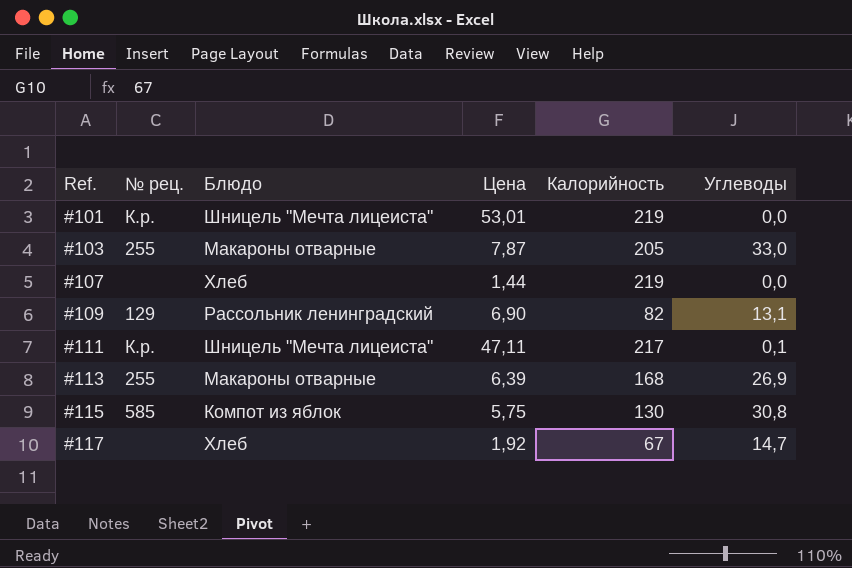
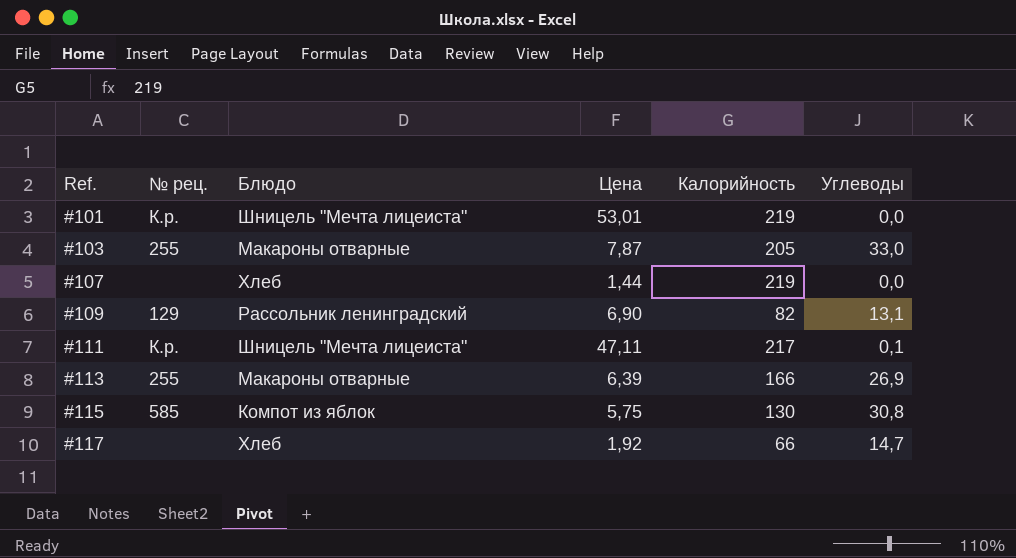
#113 | Калорийность: 168 -> 166
#117 | Калорийность: 67 -> 66

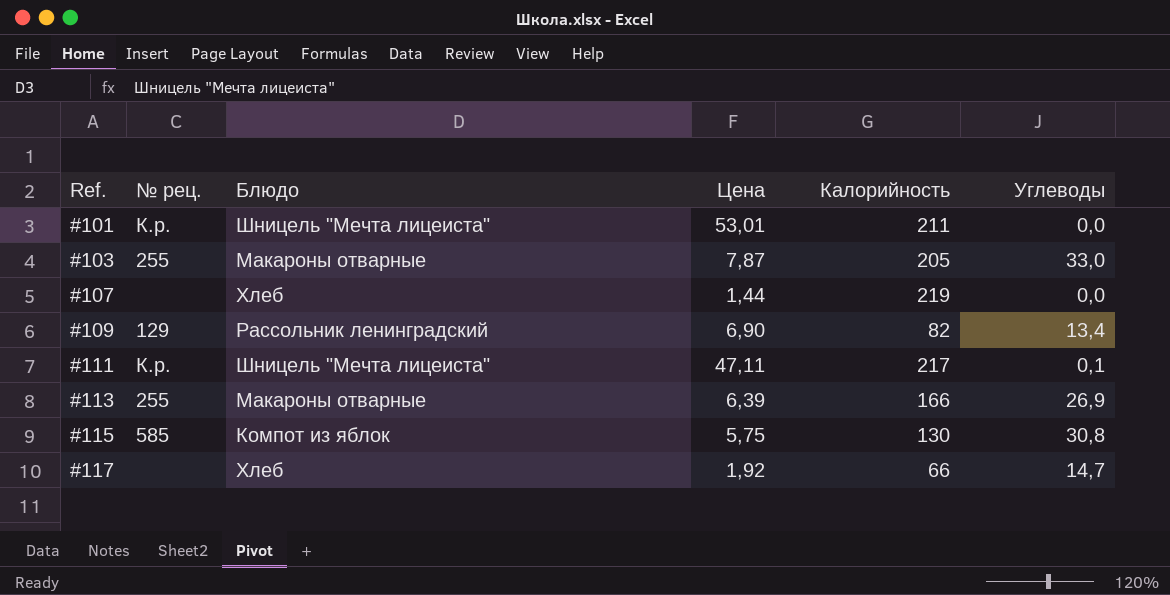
#101 | Калорийность: 219 -> 211
#109 | Углеводы: 13,1 -> 13,4

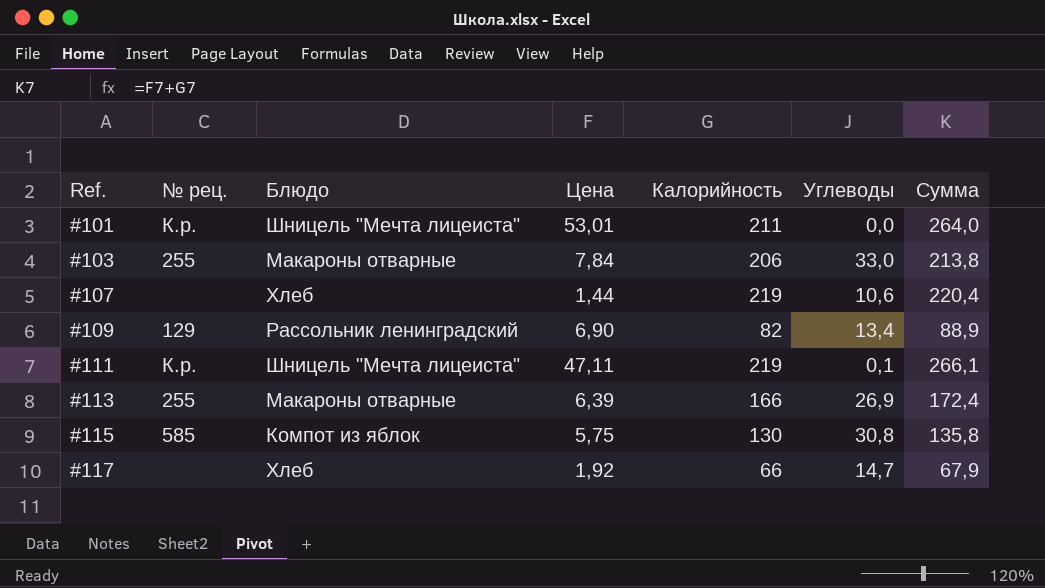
column Сумма | formula: none -> [Цена] + [Калорийность]
#103 | Цена: 7,87 -> 7,84
#103 | Калорийность: 205 -> 206
#107 | Углеводы: 0,0 -> 10,6
#111 | Калорийность: 217 -> 219

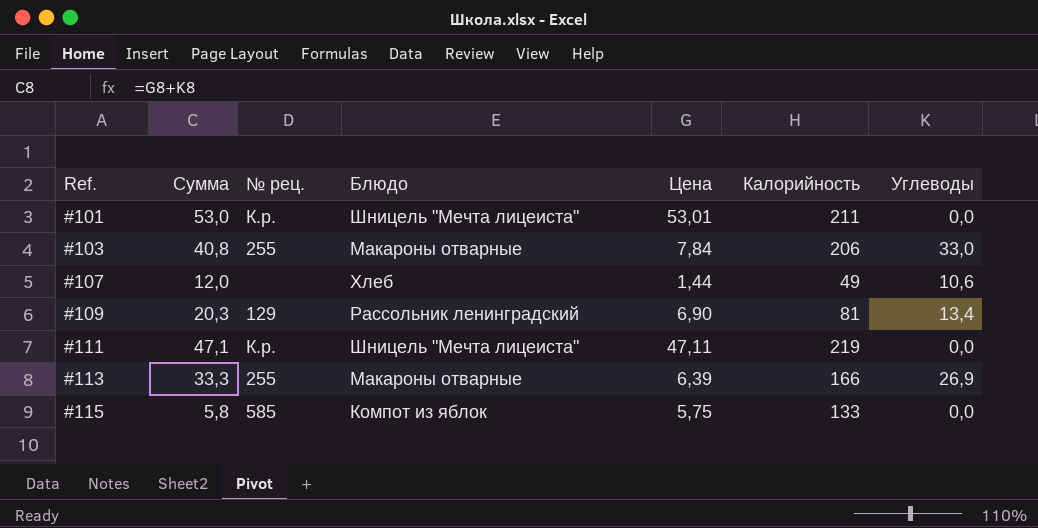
column Сумма | formula: [Цена] + [Калорийность] -> [Цена] + [Углеводы]
column Сумма | position: 7 -> 2
row #117: none | Хлеб | 1,92 | 66 | 14,7 | 67,9 -> none
#107 | Калорийность: 219 -> 49
#109 | Калорийность: 82 -> 81
#111 | Углеводы: 0,1 -> 0,0
#115 | Калорийность: 130 -> 133
#115 | Углеводы: 30,8 -> 0,0

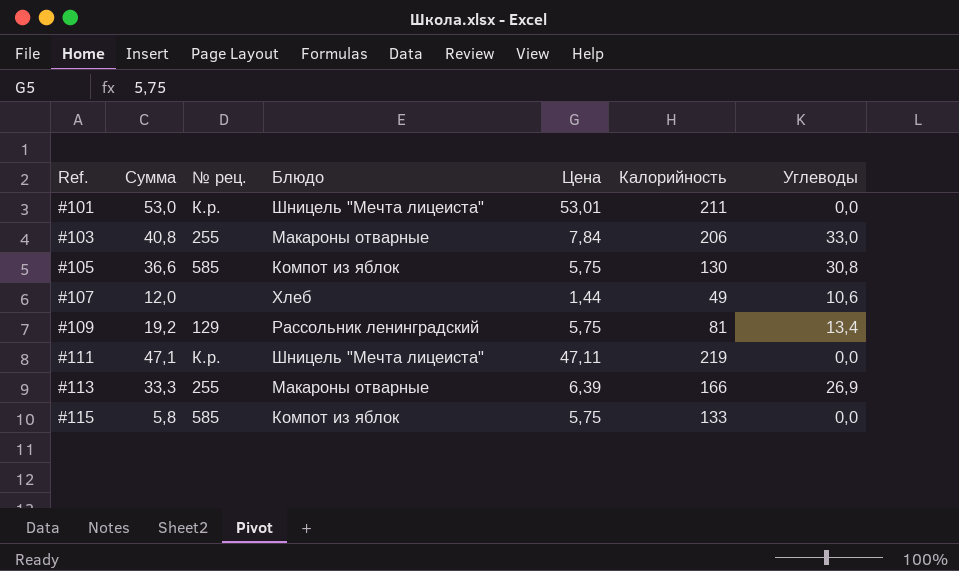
row #105: none -> 36,6 | 585 | Компот из яблок | 5,75 | 130 | 30,8
#109 | Сумма: 20,3 -> 19,2
#109 | Цена: 6,90 -> 5,75

